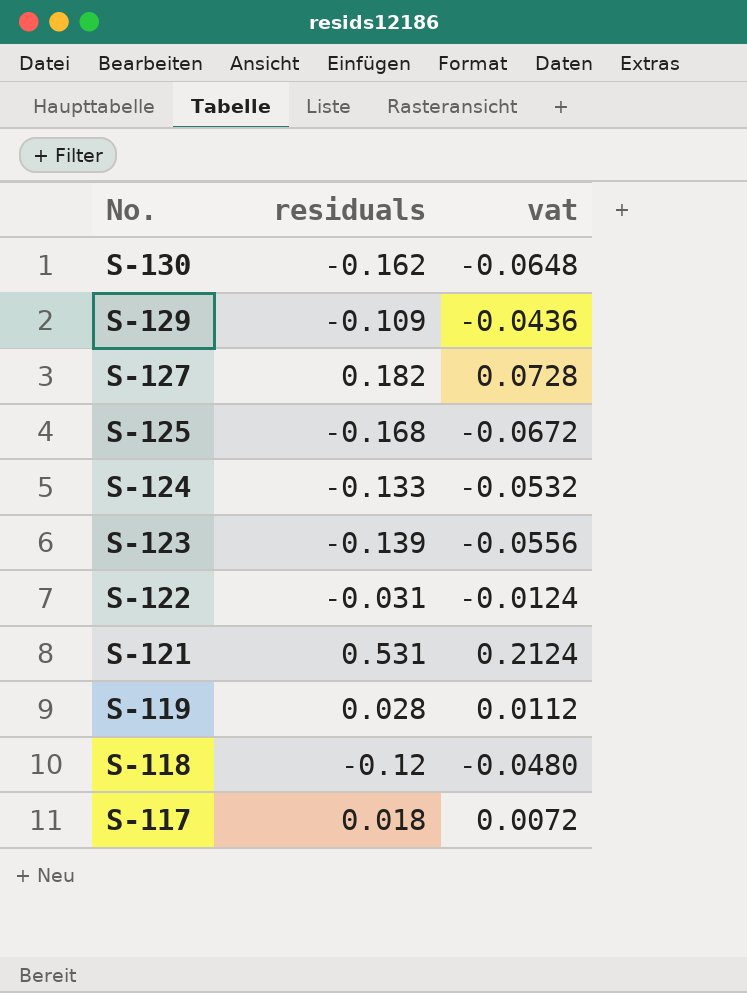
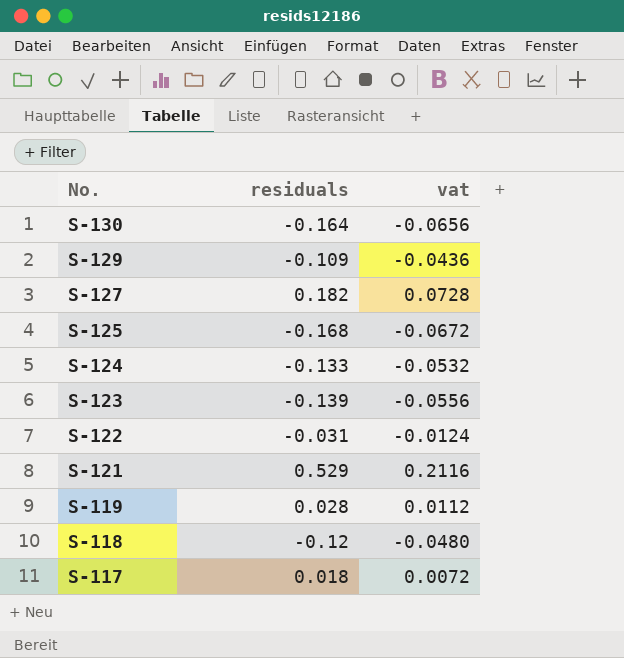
S-130 | residuals: -0.162 -> -0.164
S-130 | vat: -0.0648 -> -0.0656
S-121 | residuals: 0.531 -> 0.529
S-121 | vat: 0.2124 -> 0.2116

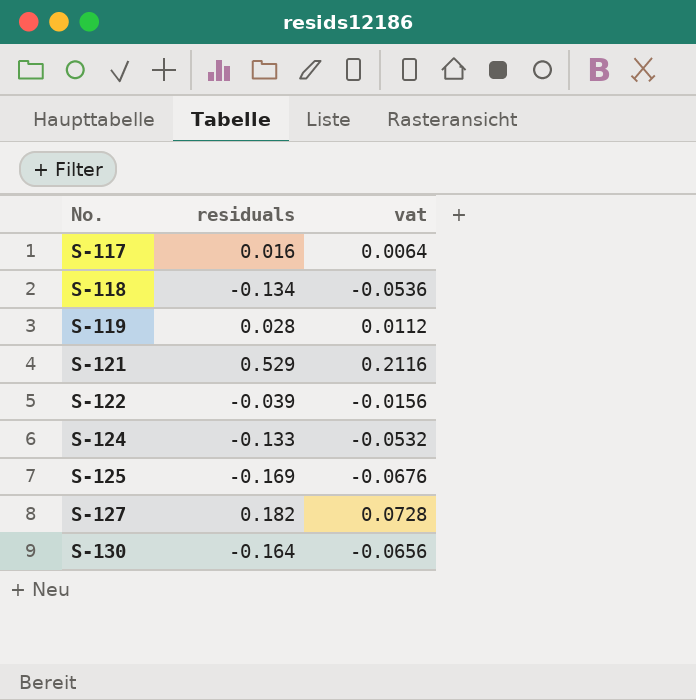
row order: No. descending -> No. ascending
row S-129: -0.109 | -0.0436 -> none
row S-123: -0.139 | -0.0556 -> none
S-117 | residuals: 0.018 -> 0.016
S-117 | vat: 0.0072 -> 0.0064
S-118 | residuals: -0.12 -> -0.134
S-118 | vat: -0.0480 -> -0.0536
S-122 | residuals: -0.031 -> -0.039
S-122 | vat: -0.0124 -> -0.0156
S-125 | residuals: -0.168 -> -0.169
S-125 | vat: -0.0672 -> -0.0676

